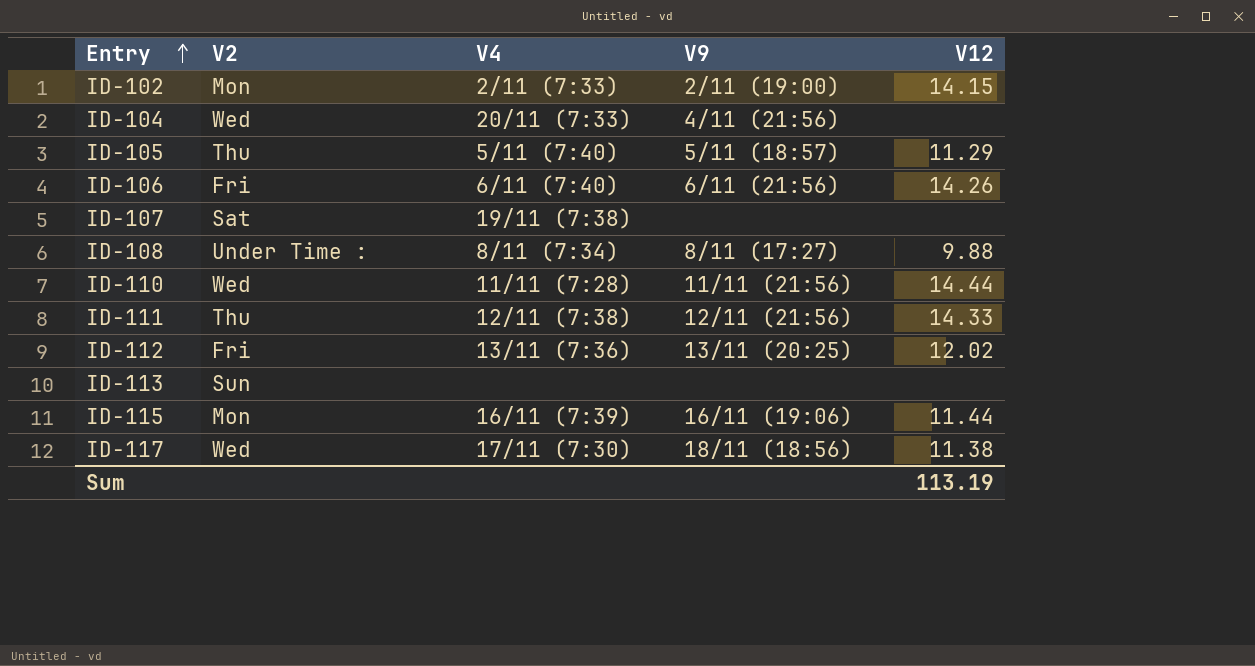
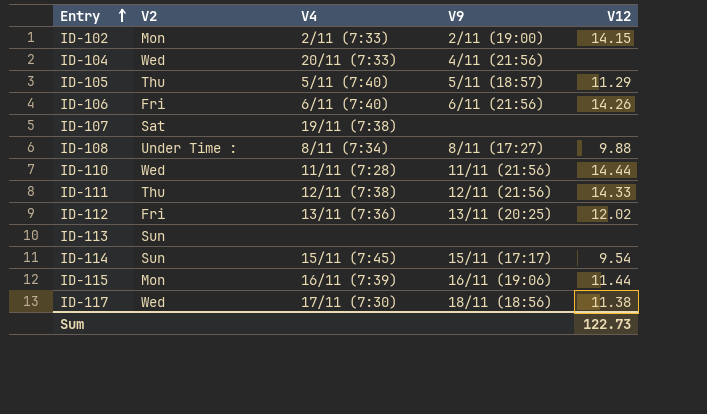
row ID-114: none -> Sun | 15/11 (7:45) | 15/11 (17:17) | 9.54
Sum | V12: 113.19 -> 122.73

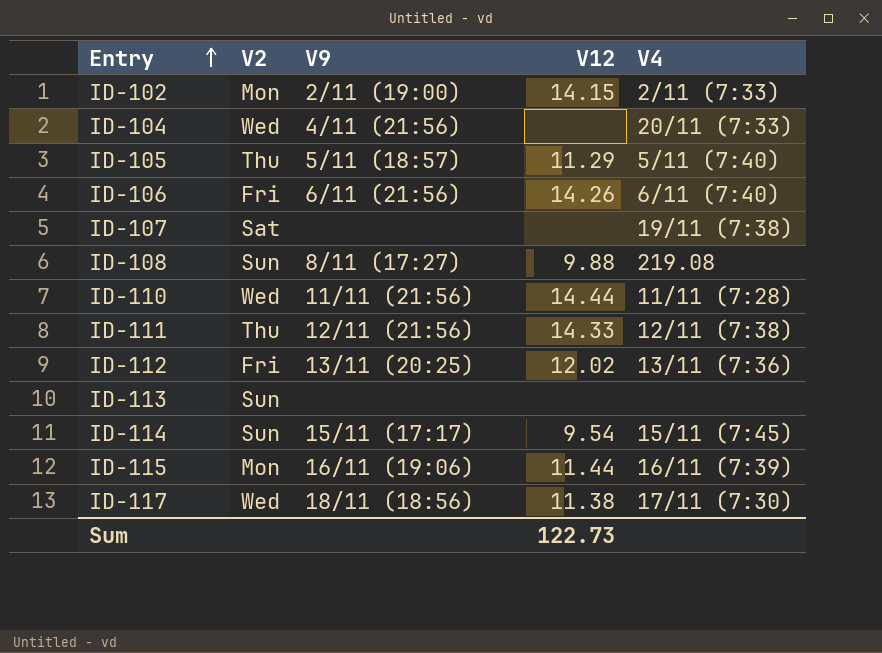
column V4 | position: 3 -> 5
ID-108 | V2: Under Time : -> Sun
ID-108 | V4: 8/11 (7:34) -> 219.08

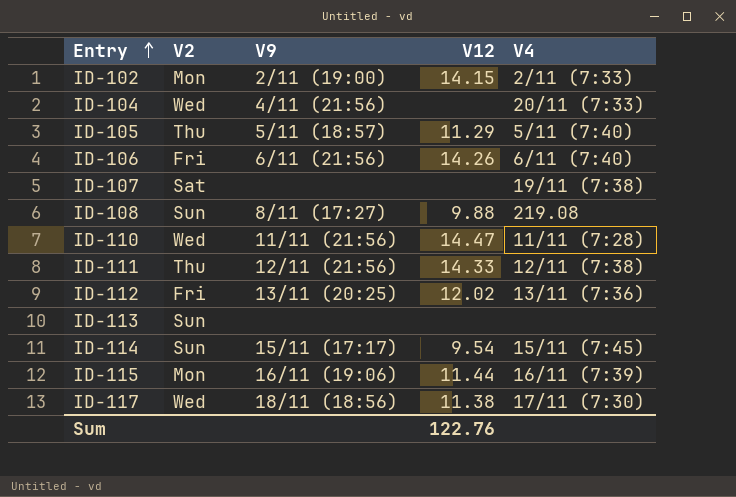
ID-110 | V12: 14.44 -> 14.47
Sum | V12: 122.73 -> 122.76

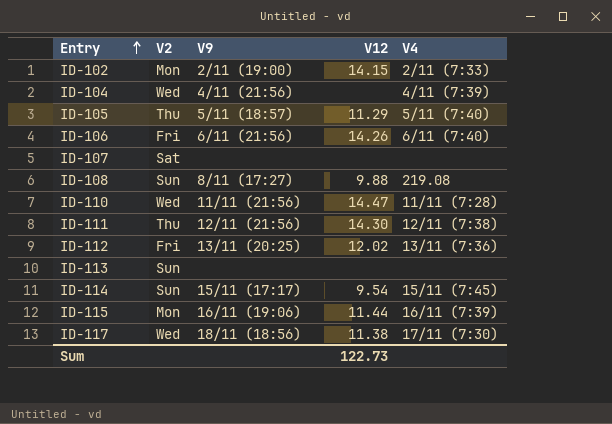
ID-104 | V4: 20/11 (7:33) -> 4/11 (7:39)
ID-107 | V4: 19/11 (7:38) -> none
ID-111 | V12: 14.33 -> 14.30
Sum | V12: 122.76 -> 122.73

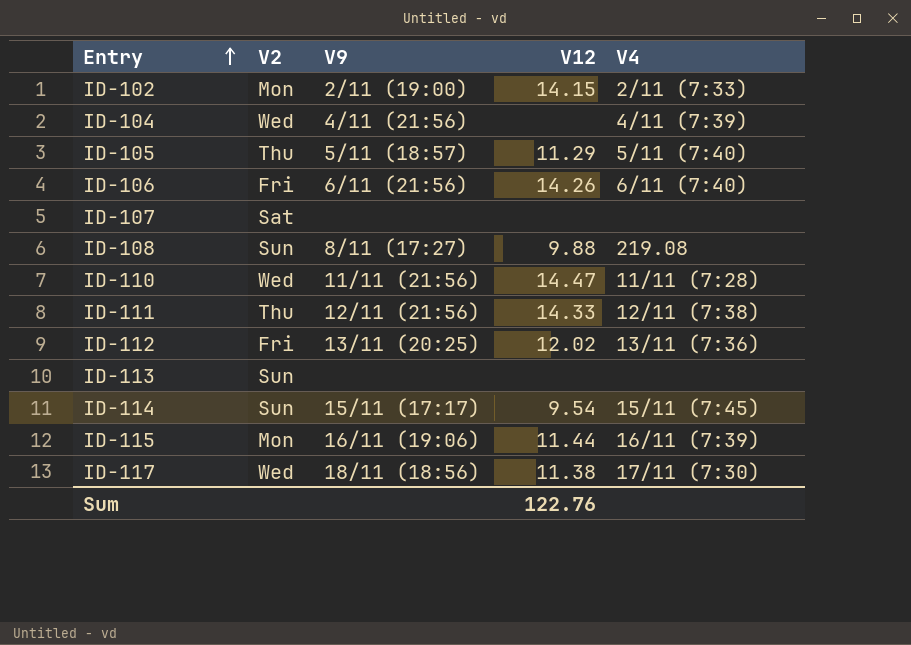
ID-111 | V12: 14.30 -> 14.33
Sum | V12: 122.73 -> 122.76

